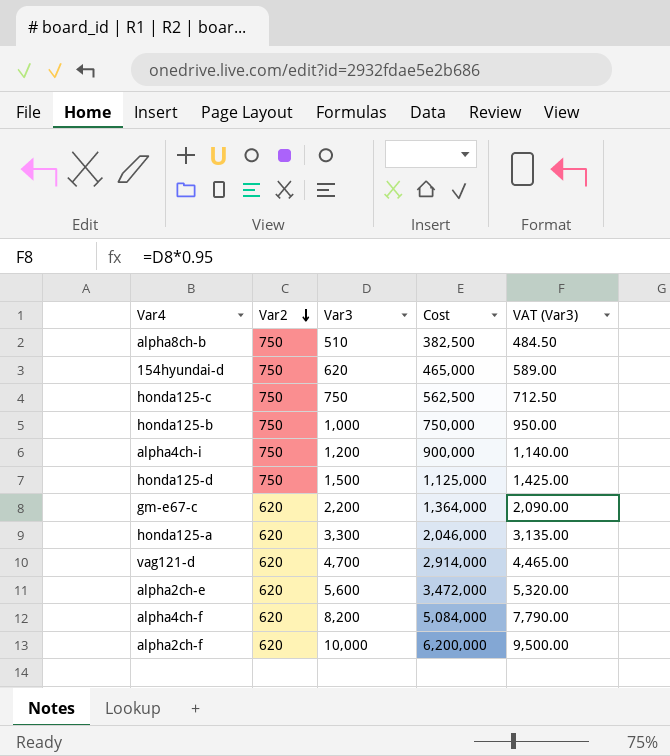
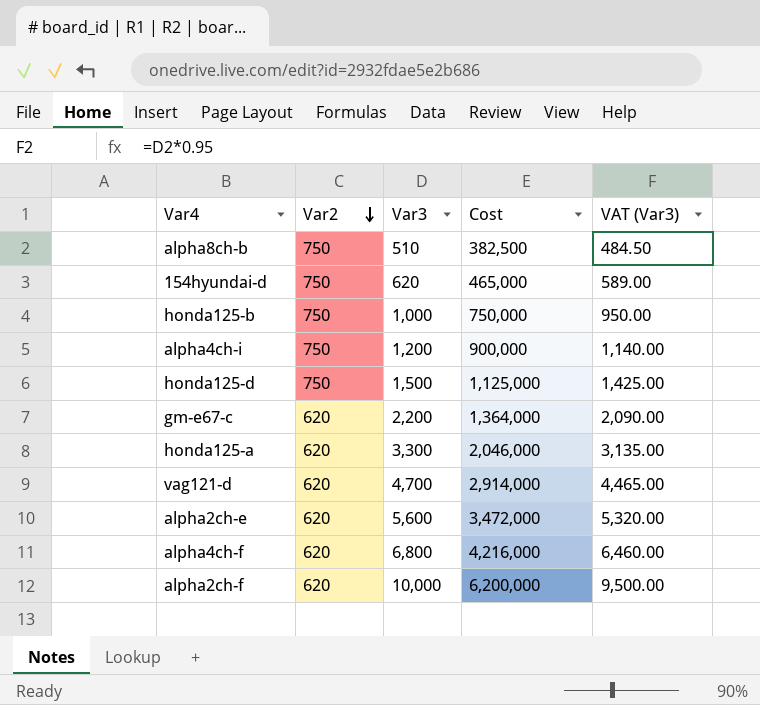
row honda125-c: 750 | 750 | 562,500 | 712.50 -> none
alpha4ch-f | Var3: 8,200 -> 6,800
alpha4ch-f | Cost: 5,084,000 -> 4,216,000
alpha4ch-f | VAT (Var3): 7,790.00 -> 6,460.00

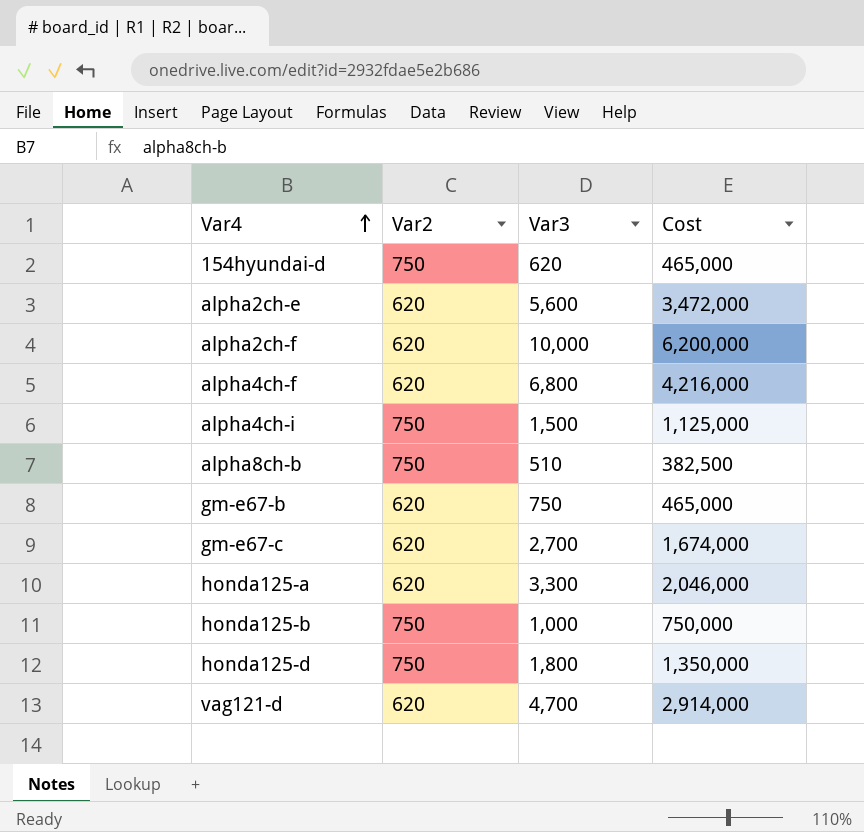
row order: Var2 descending -> Var4 ascending
column VAT (Var3) | formula: [Var3] * 0.95 -> none
alpha4ch-i | Var3: 1,200 -> 1,500
alpha4ch-i | Cost: 900,000 -> 1,125,000
row gm-e67-b: none -> 620 | 750 | 465,000
gm-e67-c | Var3: 2,200 -> 2,700
gm-e67-c | Cost: 1,364,000 -> 1,674,000
honda125-d | Var3: 1,500 -> 1,800
honda125-d | Cost: 1,125,000 -> 1,350,000

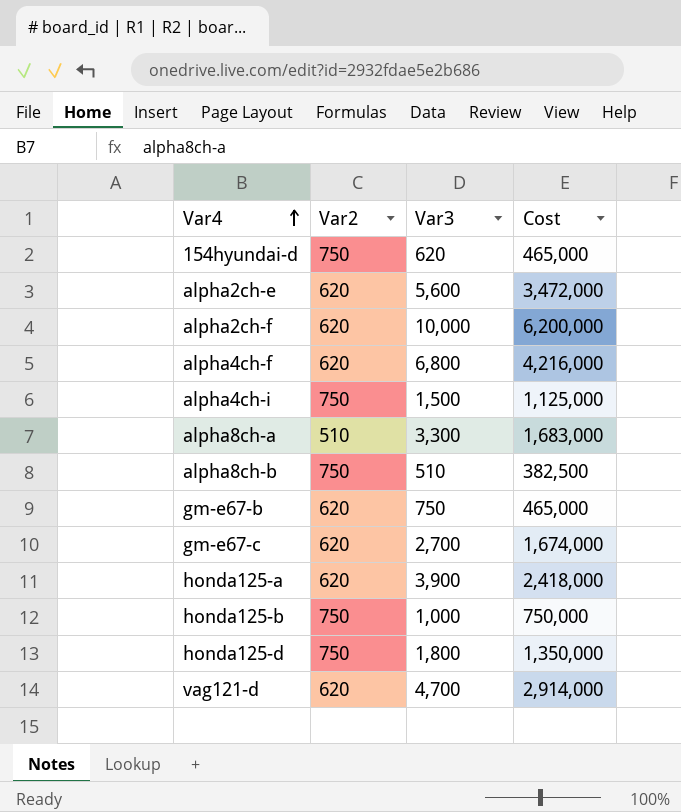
row alpha8ch-a: none -> 510 | 3,300 | 1,683,000
honda125-a | Var3: 3,300 -> 3,900
honda125-a | Cost: 2,046,000 -> 2,418,000

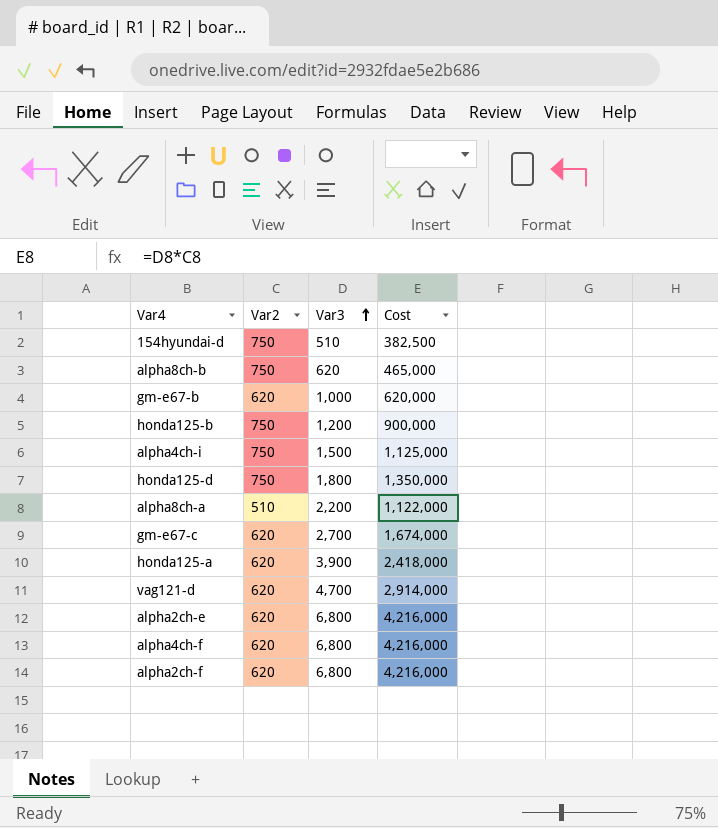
row order: Var4 ascending -> Var3 ascending
154hyundai-d | Var3: 620 -> 510
154hyundai-d | Cost: 465,000 -> 382,500
alpha8ch-b | Var3: 510 -> 620
alpha8ch-b | Cost: 382,500 -> 465,000
gm-e67-b | Var3: 750 -> 1,000
gm-e67-b | Cost: 465,000 -> 620,000
honda125-b | Var3: 1,000 -> 1,200
honda125-b | Cost: 750,000 -> 900,000
alpha8ch-a | Var3: 3,300 -> 2,200
alpha8ch-a | Cost: 1,683,000 -> 1,122,000
alpha2ch-e | Var3: 5,600 -> 6,800
alpha2ch-e | Cost: 3,472,000 -> 4,216,000
alpha2ch-f | Var3: 10,000 -> 6,800
alpha2ch-f | Cost: 6,200,000 -> 4,216,000

